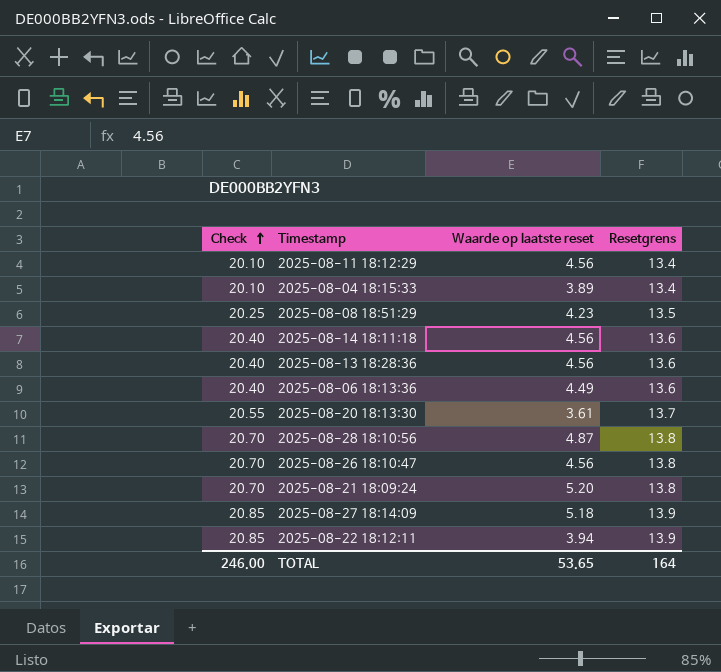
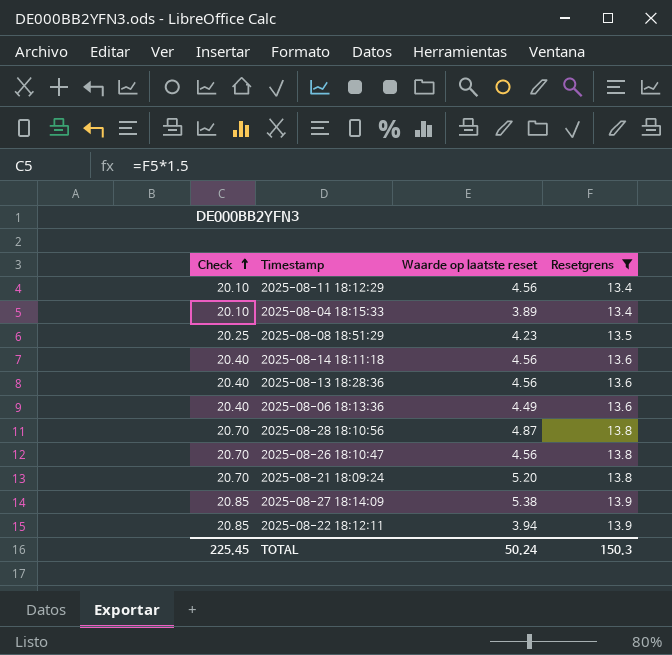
filter: none -> Resetgrens != 13.7
2025-08-27 18:14:09 | Waarde op laatste reset: 5.18 -> 5.38
TOTAL | Check: 246.00 -> 225.45
TOTAL | Waarde op laatste reset: 53.65 -> 50.24
TOTAL | Resetgrens: 164 -> 150.3

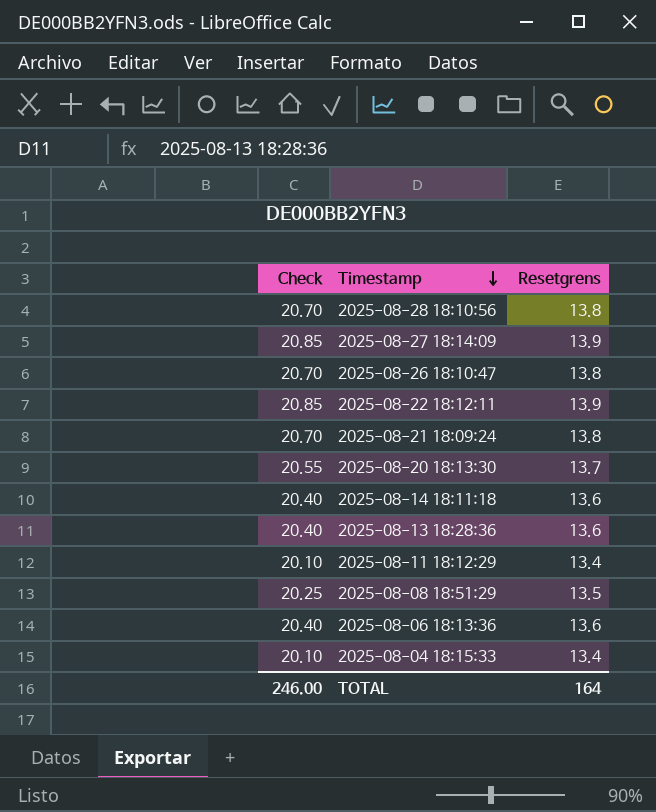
filter: Resetgrens != 13.7 -> none
row order: Check ascending -> Timestamp descending
column Waarde op laatste reset | position: 3 -> none
TOTAL | Check: 225.45 -> 246.00
TOTAL | Resetgrens: 150.3 -> 164

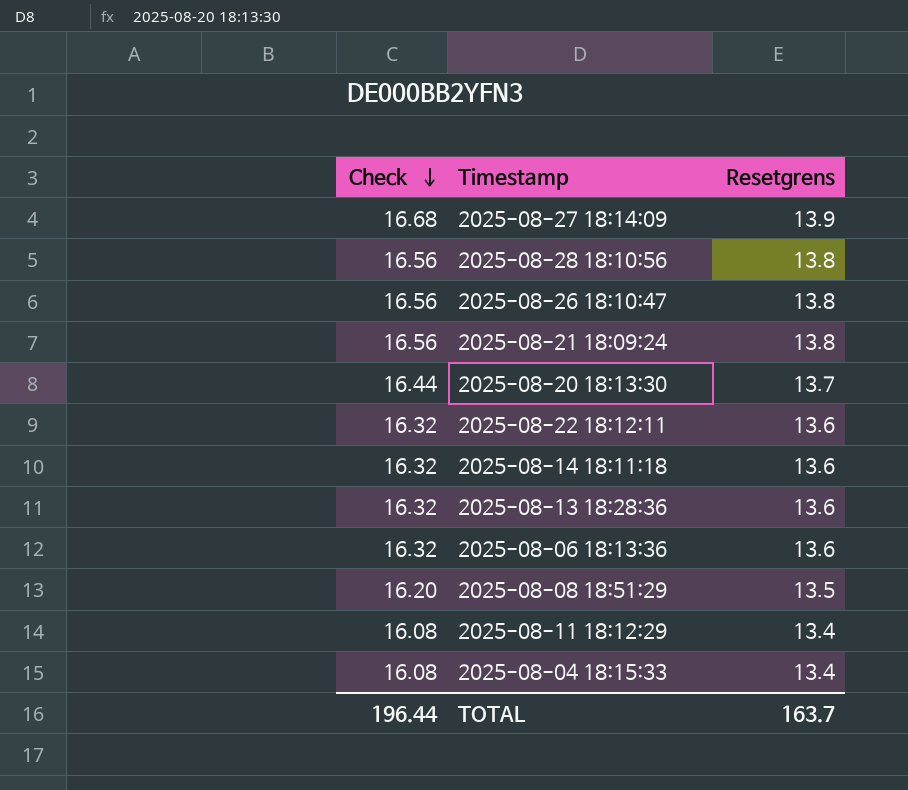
row order: Timestamp descending -> Check descending
column Check | formula: [Resetgrens] * 1.5 -> [Resetgrens] * 1.2
2025-08-22 18:12:11 | Resetgrens: 13.9 -> 13.6
TOTAL | Check: 246.00 -> 196.44
TOTAL | Resetgrens: 164 -> 163.7

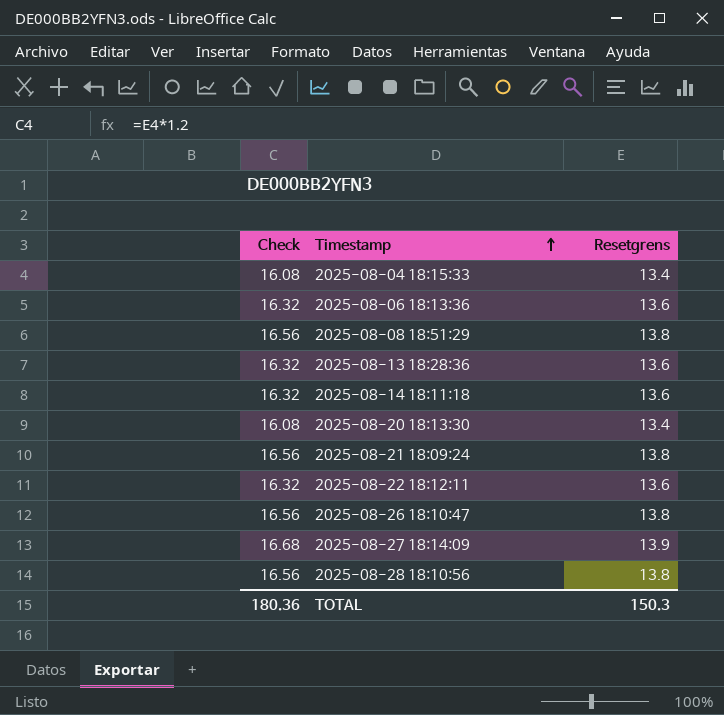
row order: Check descending -> Timestamp ascending
row 2025-08-11 18:12:29: 16.08 | 13.4 -> none
2025-08-08 18:51:29 | Check: 16.20 -> 16.56
2025-08-08 18:51:29 | Resetgrens: 13.5 -> 13.8
2025-08-20 18:13:30 | Check: 16.44 -> 16.08
2025-08-20 18:13:30 | Resetgrens: 13.7 -> 13.4
TOTAL | Check: 196.44 -> 180.36
TOTAL | Resetgrens: 163.7 -> 150.3

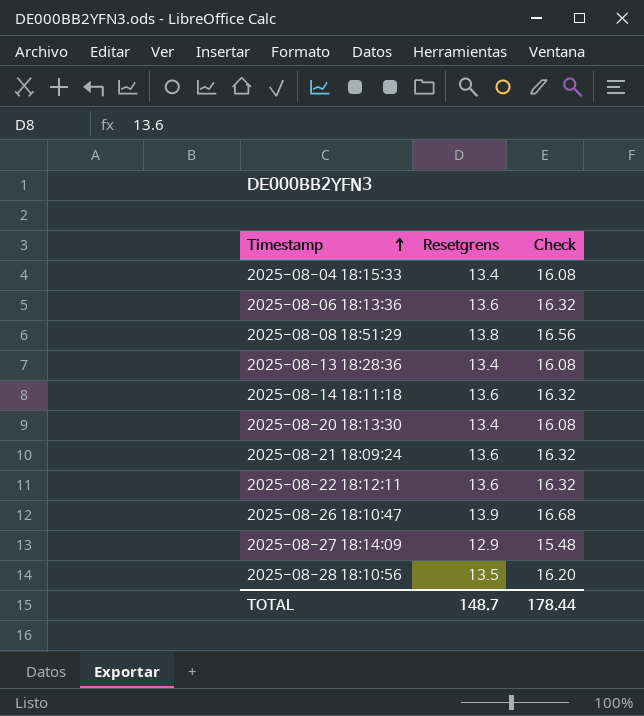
column Check | position: 1 -> 3
2025-08-13 18:28:36 | Resetgrens: 13.6 -> 13.4
2025-08-13 18:28:36 | Check: 16.32 -> 16.08
2025-08-21 18:09:24 | Resetgrens: 13.8 -> 13.6
2025-08-21 18:09:24 | Check: 16.56 -> 16.32
2025-08-26 18:10:47 | Resetgrens: 13.8 -> 13.9
2025-08-26 18:10:47 | Check: 16.56 -> 16.68
2025-08-27 18:14:09 | Resetgrens: 13.9 -> 12.9
2025-08-27 18:14:09 | Check: 16.68 -> 15.48
2025-08-28 18:10:56 | Resetgrens: 13.8 -> 13.5
2025-08-28 18:10:56 | Check: 16.56 -> 16.20
TOTAL | Resetgrens: 150.3 -> 148.7
TOTAL | Check: 180.36 -> 178.44

